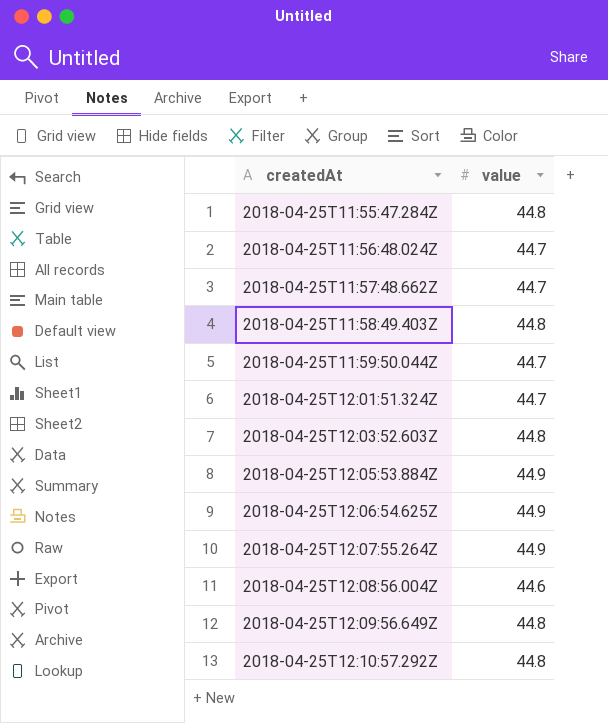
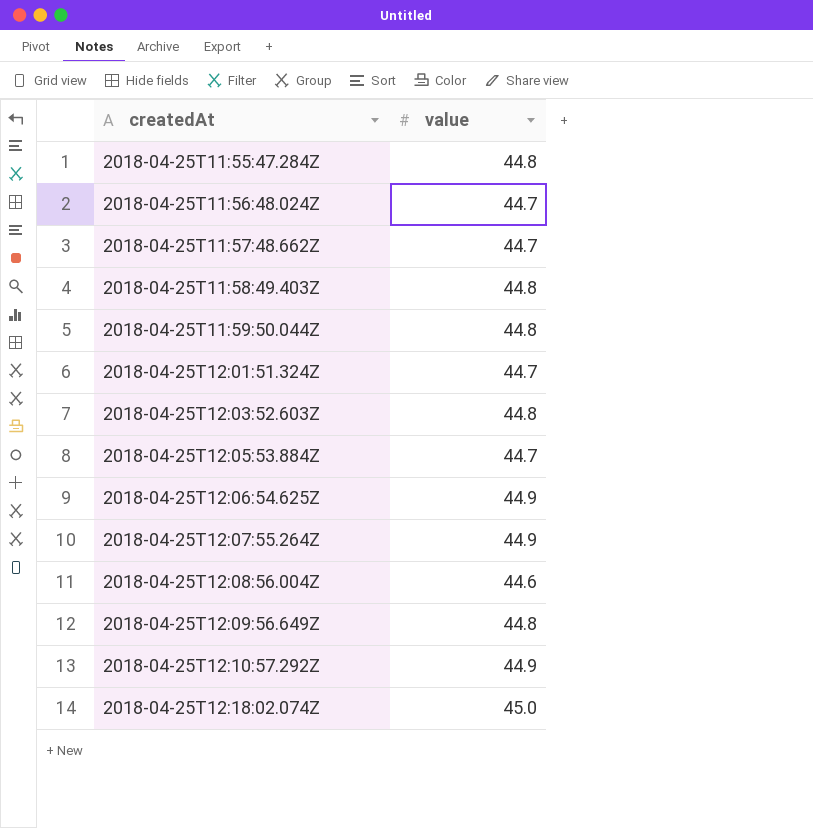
2018-04-25T11:59:50.044Z | value: 44.7 -> 44.8
2018-04-25T12:05:53.884Z | value: 44.9 -> 44.7
2018-04-25T12:10:57.292Z | value: 44.8 -> 44.9
row 2018-04-25T12:18:02.074Z: none -> 45.0

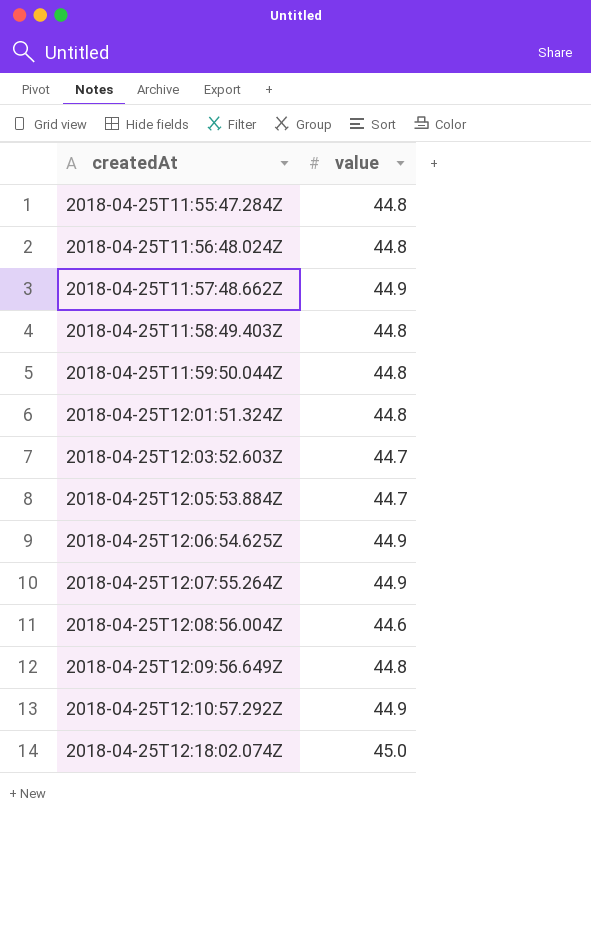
2018-04-25T11:56:48.024Z | value: 44.7 -> 44.8
2018-04-25T11:57:48.662Z | value: 44.7 -> 44.9
2018-04-25T12:01:51.324Z | value: 44.7 -> 44.8
2018-04-25T12:03:52.603Z | value: 44.8 -> 44.7

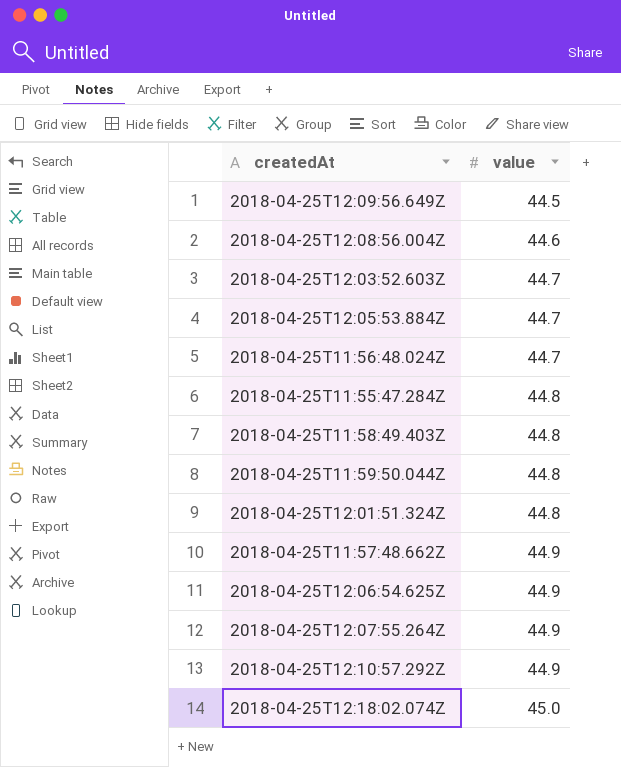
row order: createdAt ascending -> value ascending
2018-04-25T12:09:56.649Z | value: 44.8 -> 44.5
2018-04-25T11:56:48.024Z | value: 44.8 -> 44.7

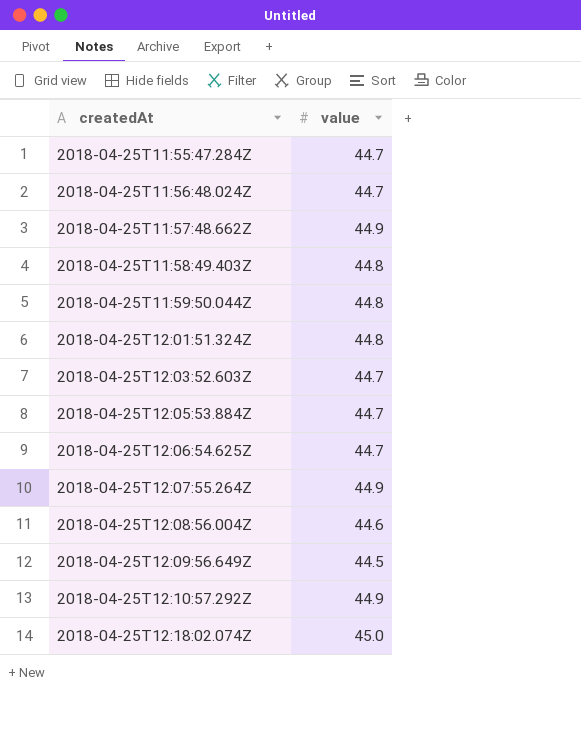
row order: value ascending -> createdAt ascending
2018-04-25T11:55:47.284Z | value: 44.8 -> 44.7
2018-04-25T12:06:54.625Z | value: 44.9 -> 44.7

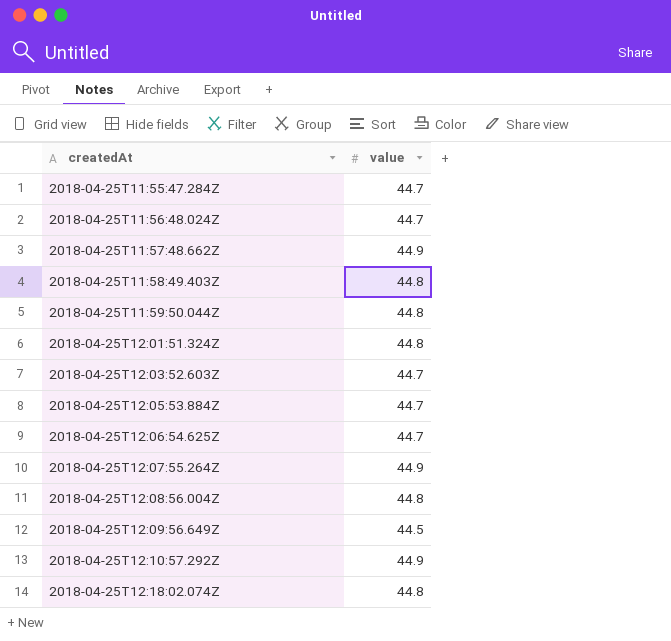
2018-04-25T12:08:56.004Z | value: 44.6 -> 44.8
2018-04-25T12:18:02.074Z | value: 45.0 -> 44.8

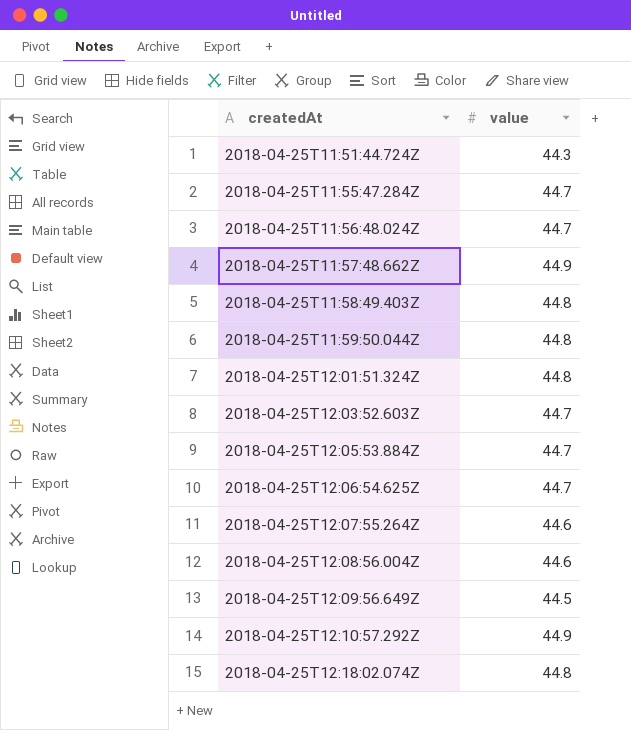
row 2018-04-25T11:51:44.724Z: none -> 44.3
2018-04-25T12:07:55.264Z | value: 44.9 -> 44.6
2018-04-25T12:08:56.004Z | value: 44.8 -> 44.6

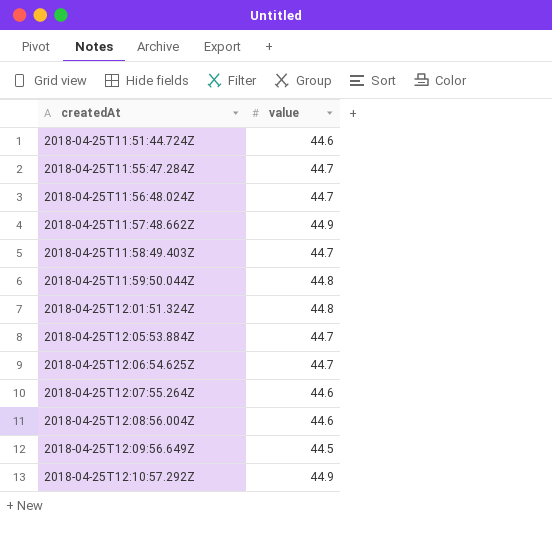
row 2018-04-25T12:03:52.603Z: 44.7 -> none
row 2018-04-25T12:18:02.074Z: 44.8 -> none
2018-04-25T11:51:44.724Z | value: 44.3 -> 44.6
2018-04-25T11:58:49.403Z | value: 44.8 -> 44.7

